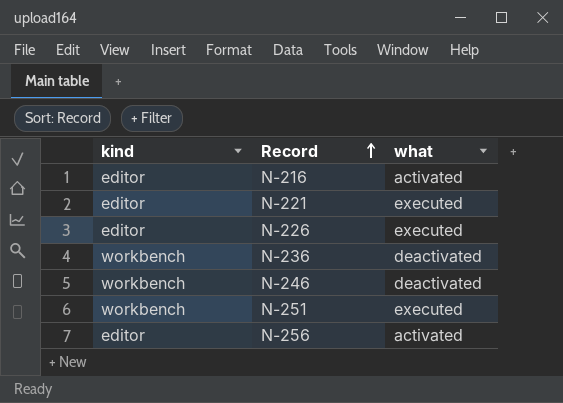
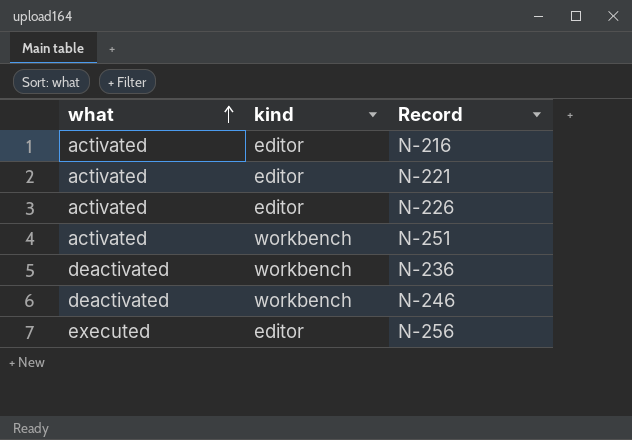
row order: Record ascending -> what ascending
column what | position: 3 -> 1
N-221 | what: executed -> activated
N-226 | what: executed -> activated
N-251 | what: executed -> activated
N-256 | what: activated -> executed

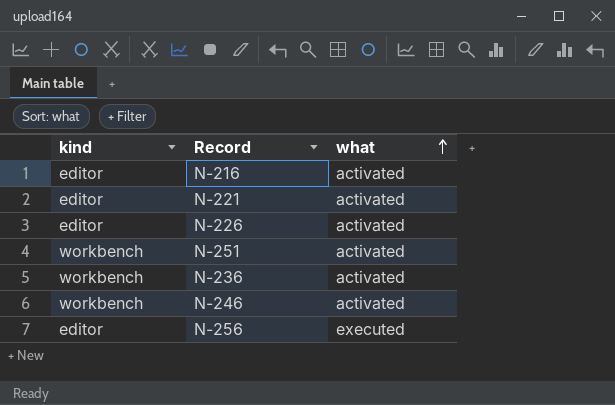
column what | position: 1 -> 3
N-236 | what: deactivated -> activated
N-246 | what: deactivated -> activated

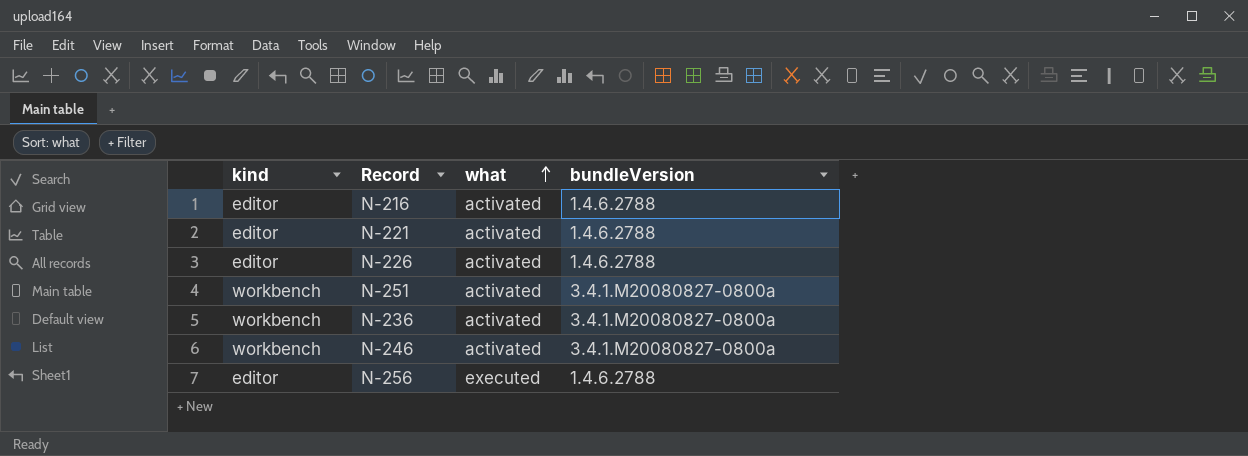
column bundleVersion | position: none -> 4

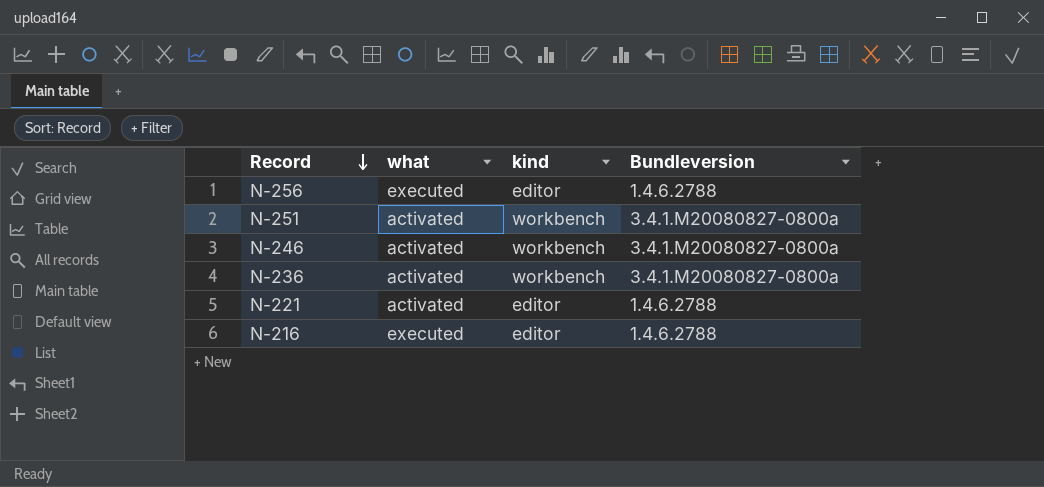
row order: what ascending -> Record descending
column kind | position: 1 -> 3
column name: bundleVersion -> Bundleversion
row N-226: editor | activated | 1.4.6.2788 -> none
N-216 | what: activated -> executed

